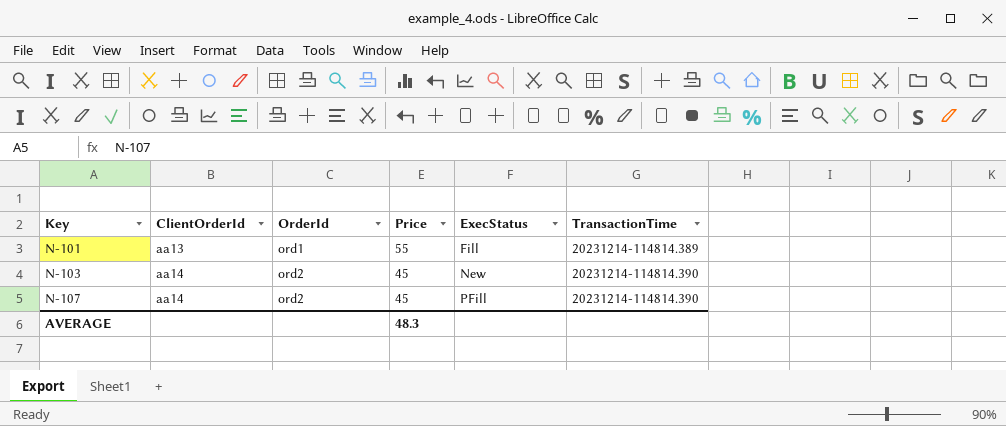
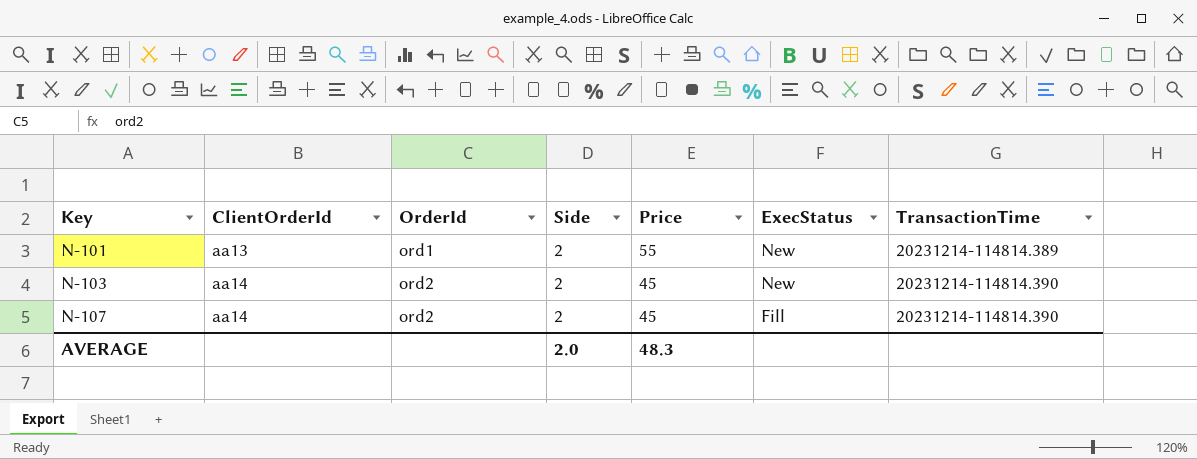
column Side | position: none -> 4
N-101 | ExecStatus: Fill -> New
N-107 | ExecStatus: PFill -> Fill

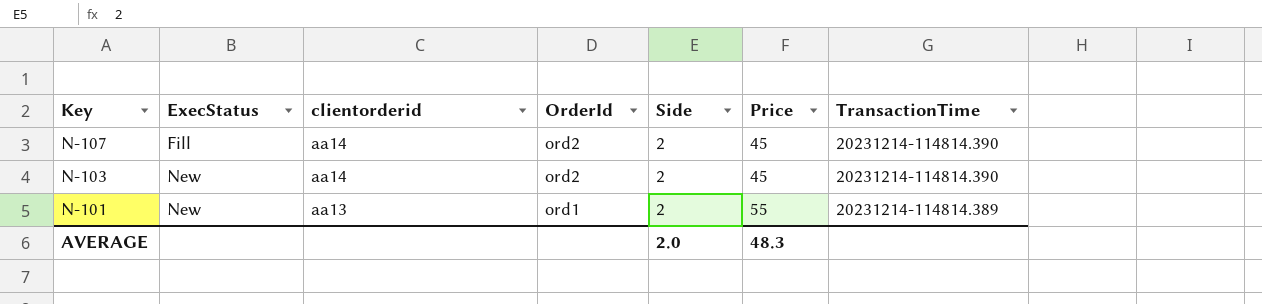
row order: Key ascending -> Key descending
column ExecStatus | position: 6 -> 2
column name: ClientOrderId -> clientorderid

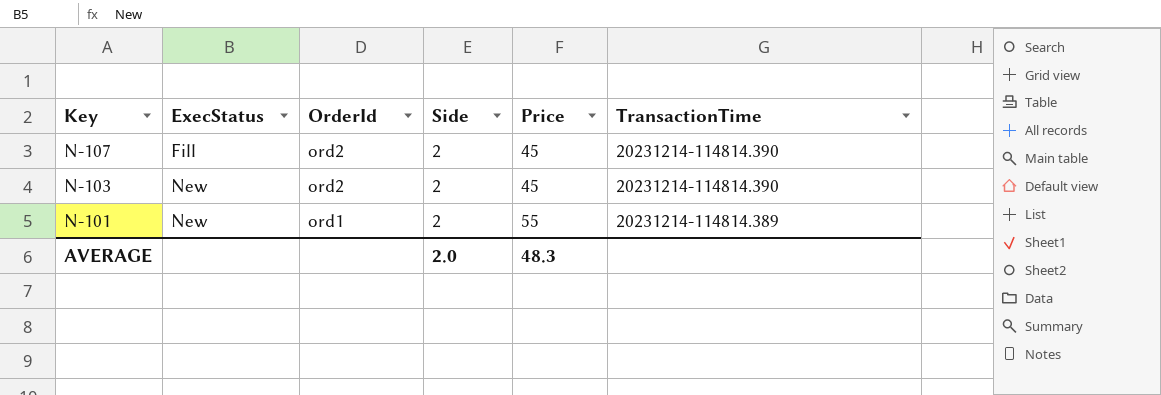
column clientorderid | position: 3 -> none

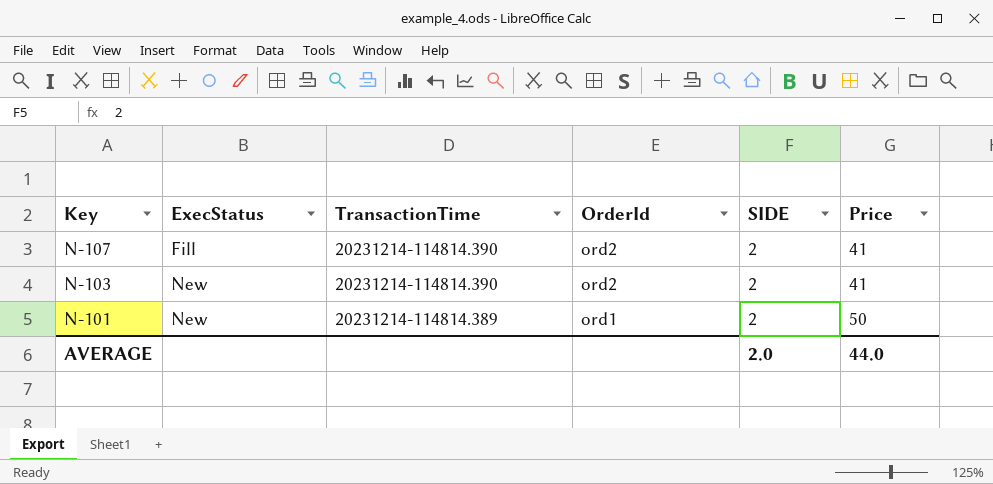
column TransactionTime | position: 6 -> 3
column name: Side -> SIDE
N-107 | Price: 45 -> 41
N-103 | Price: 45 -> 41
N-101 | Price: 55 -> 50
AVERAGE | Price: 48.3 -> 44.0

